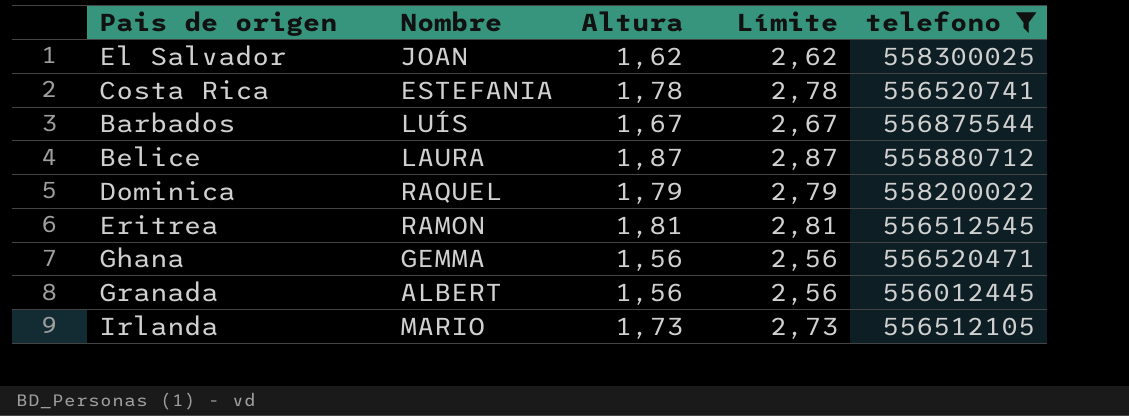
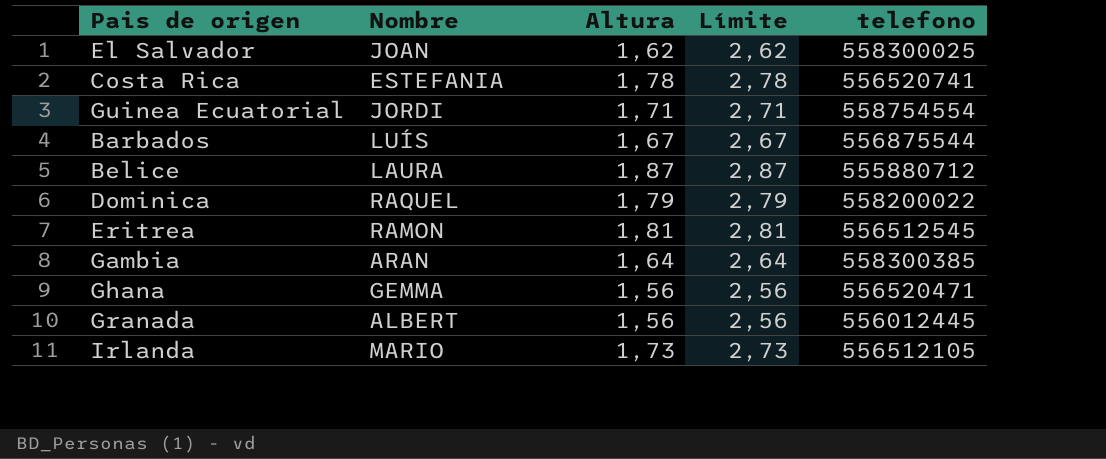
filter: telefono <= 558300025 -> none

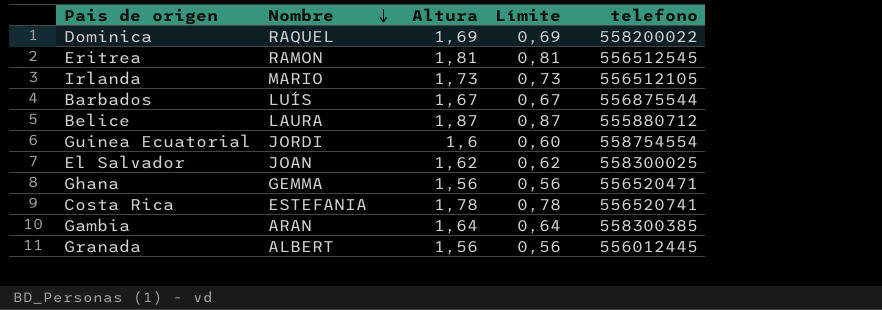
row order: none -> Nombre descending
column Límite | formula: [Altura] + 1 -> [Altura] - 1
Dominica | Altura: 1,79 -> 1,69
Guinea Ecuatorial | Altura: 1,71 -> 1,6

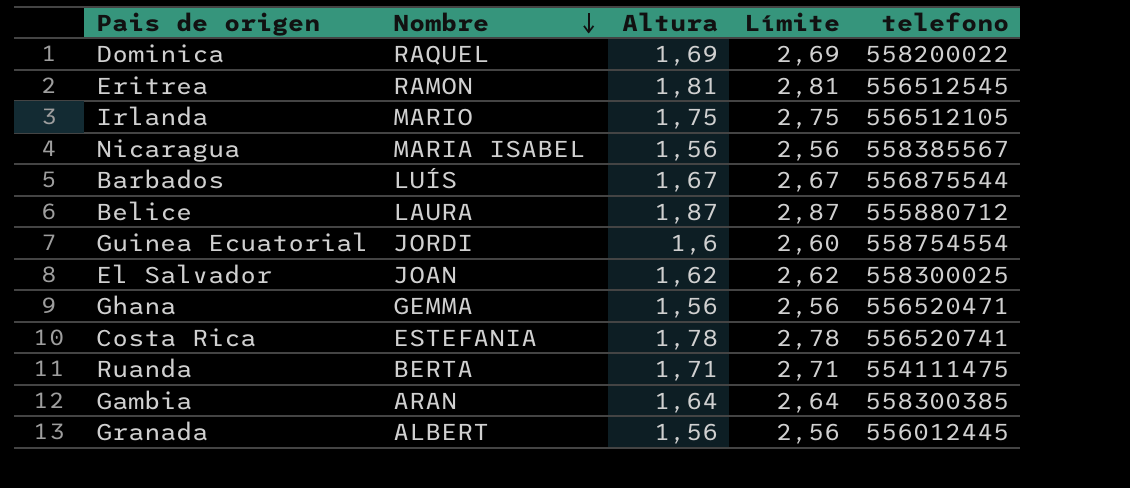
column Límite | formula: [Altura] - 1 -> [Altura] + 1
Irlanda | Altura: 1,73 -> 1,75
row Nicaragua: none -> MARIA ISABEL | 1,56 | 2,56 | 558385567
row Ruanda: none -> BERTA | 1,71 | 2,71 | 554111475

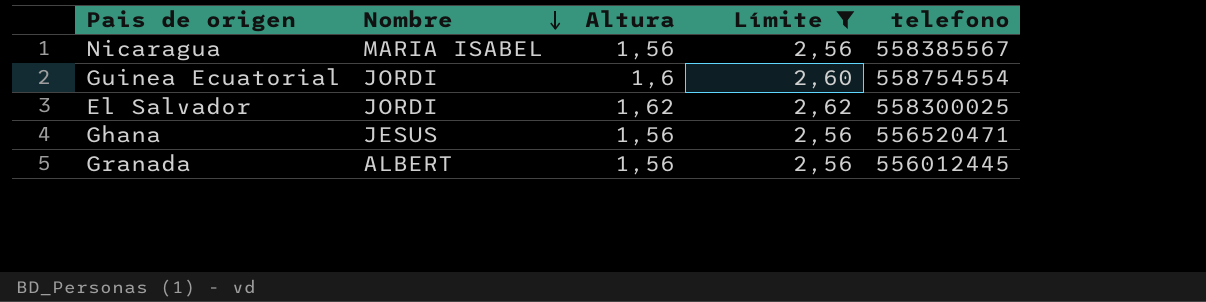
filter: none -> Límite <= 2,62
El Salvador | Nombre: JOAN -> JORDI
Ghana | Nombre: GEMMA -> JESUS

